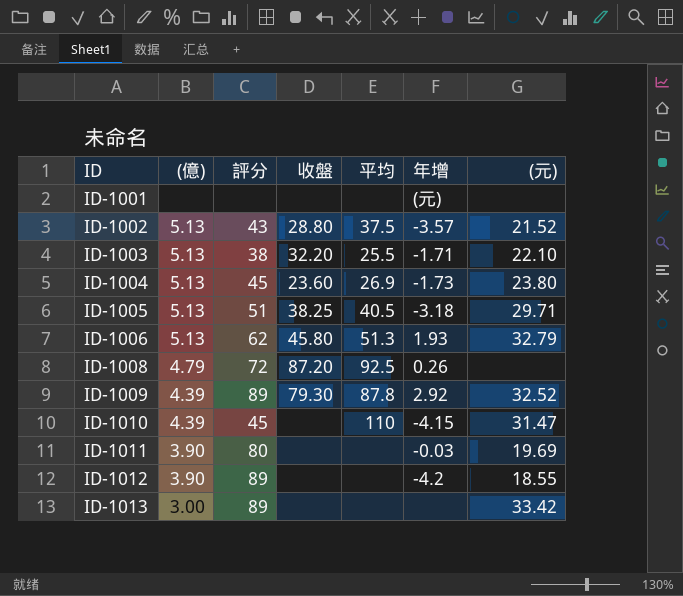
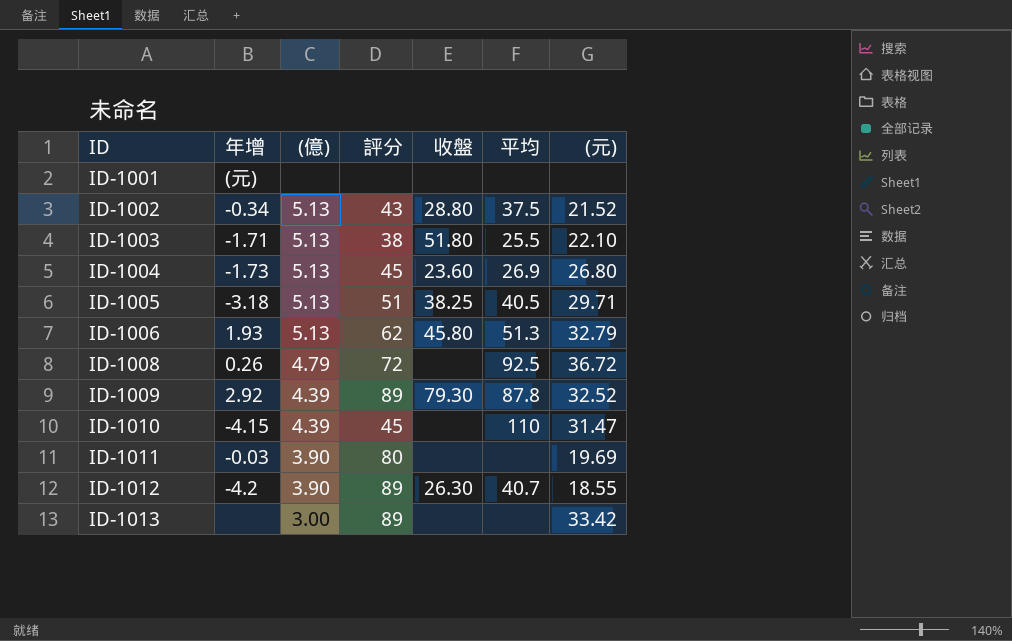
column 年增 | position: 6 -> 2
ID-1002 | 年增: -3.57 -> -0.34
ID-1003 | 收盤: 32.20 -> 51.80
ID-1004 | (元): 23.80 -> 26.80
ID-1008 | 收盤: 87.20 -> none
ID-1008 | (元): none -> 36.72
ID-1012 | 收盤: none -> 26.30
ID-1012 | 平均: none -> 40.7

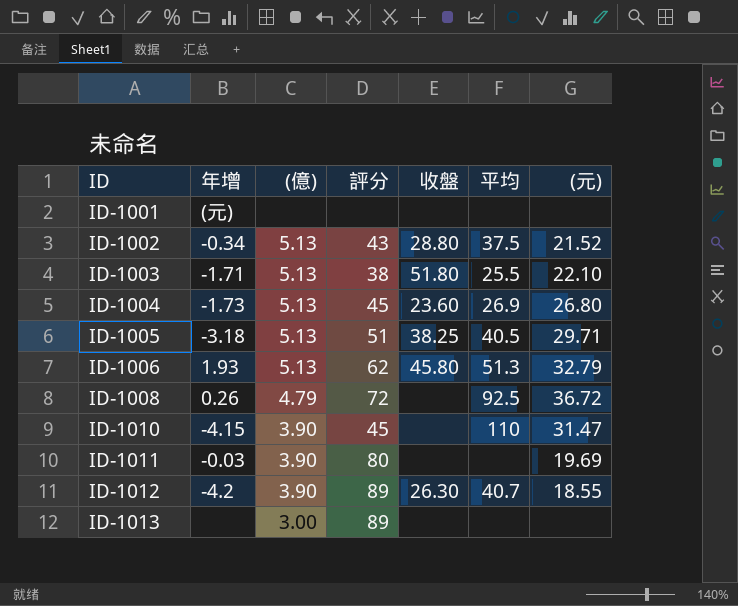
row ID-1009: 2.92 | 4.39 | 89 | 79.30 | 87.8 | 32.52 -> none
ID-1010 | (億): 4.39 -> 3.90
ID-1013 | (元): 33.42 -> none

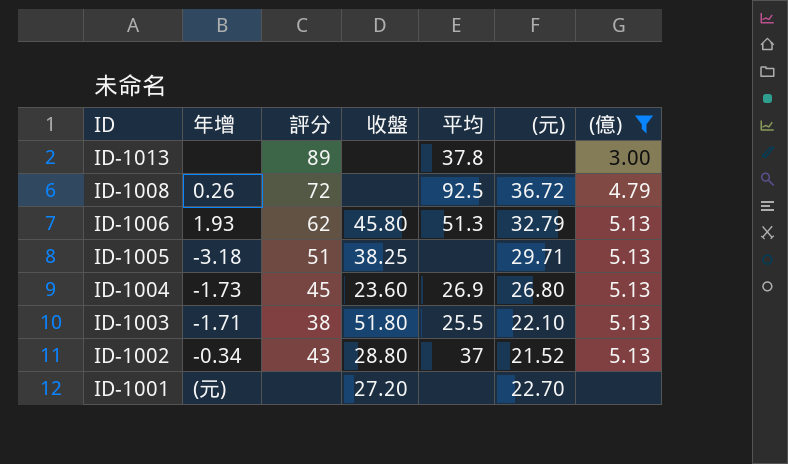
filter: none -> (億) != 3.90
row order: ID ascending -> ID descending
column (億) | position: 3 -> 7
ID-1013 | 平均: none -> 37.8
ID-1005 | 平均: 40.5 -> none
ID-1002 | 平均: 37.5 -> 37
ID-1001 | 收盤: none -> 27.20
ID-1001 | (元): none -> 22.70

